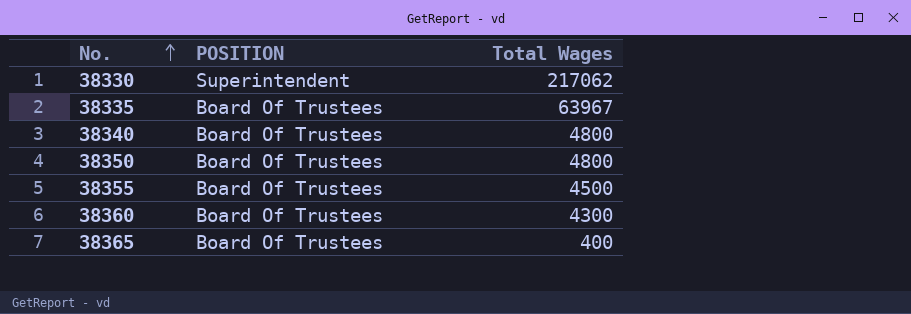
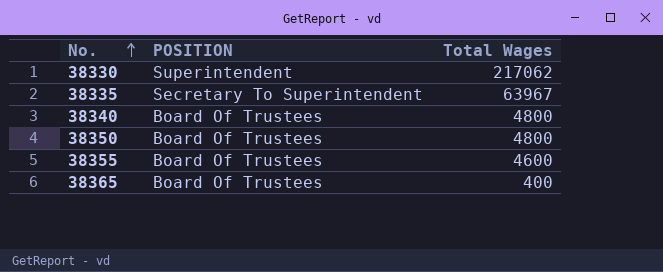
row 38360: Board Of Trustees | 4300 -> none
38335 | POSITION: Board Of Trustees -> Secretary To Superintendent
38355 | Total Wages: 4500 -> 4600

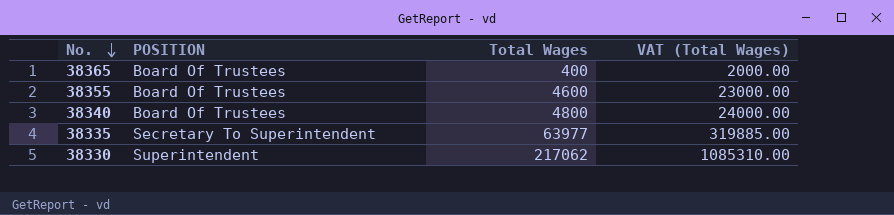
row order: No. ascending -> No. descending
column VAT (Total Wages) | formula: none -> [Total Wages] * 5
row 38350: Board Of Trustees | 4800 -> none
38335 | Total Wages: 63967 -> 63977

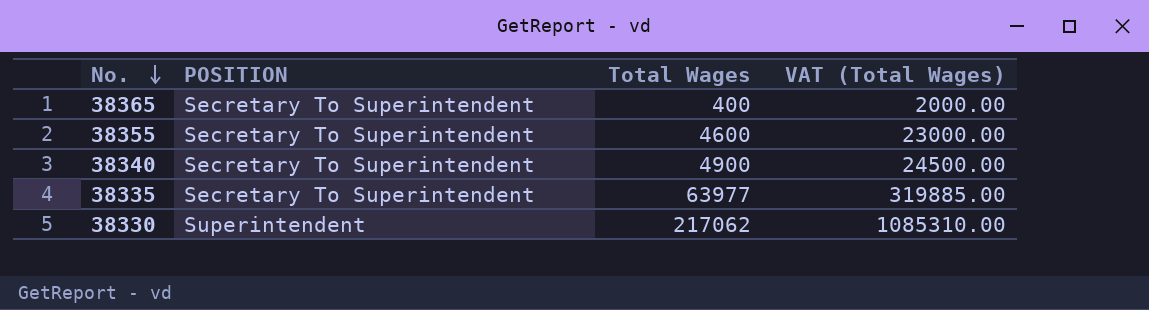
38365 | POSITION: Board Of Trustees -> Secretary To Superintendent
38355 | POSITION: Board Of Trustees -> Secretary To Superintendent
38340 | POSITION: Board Of Trustees -> Secretary To Superintendent
38340 | Total Wages: 4800 -> 4900
38340 | VAT (Total Wages): 24000.00 -> 24500.00

